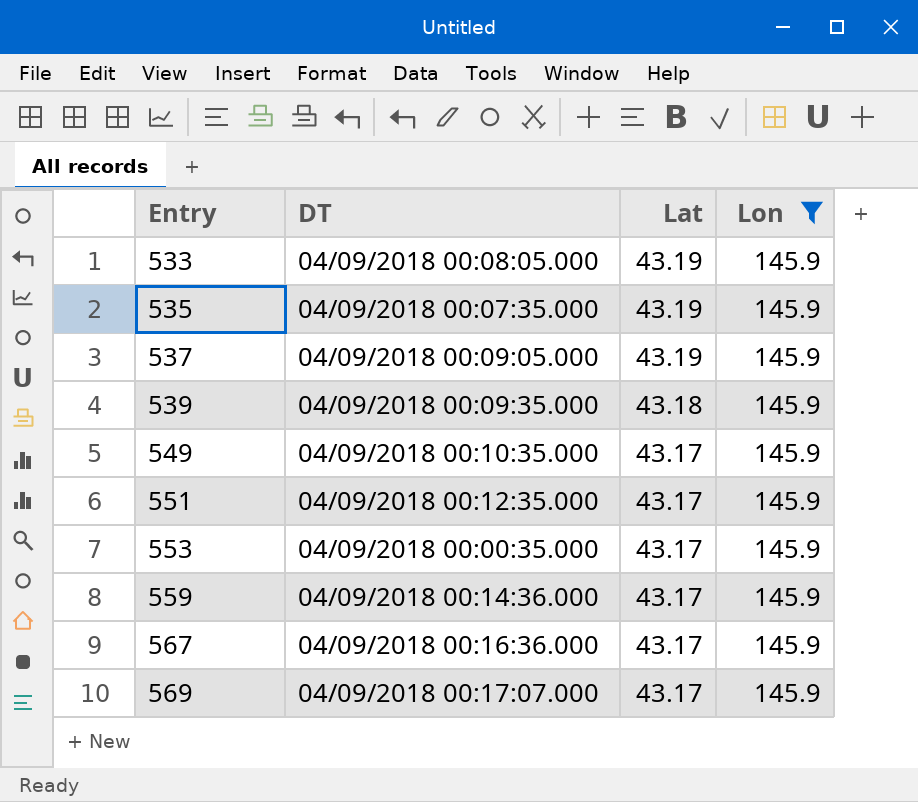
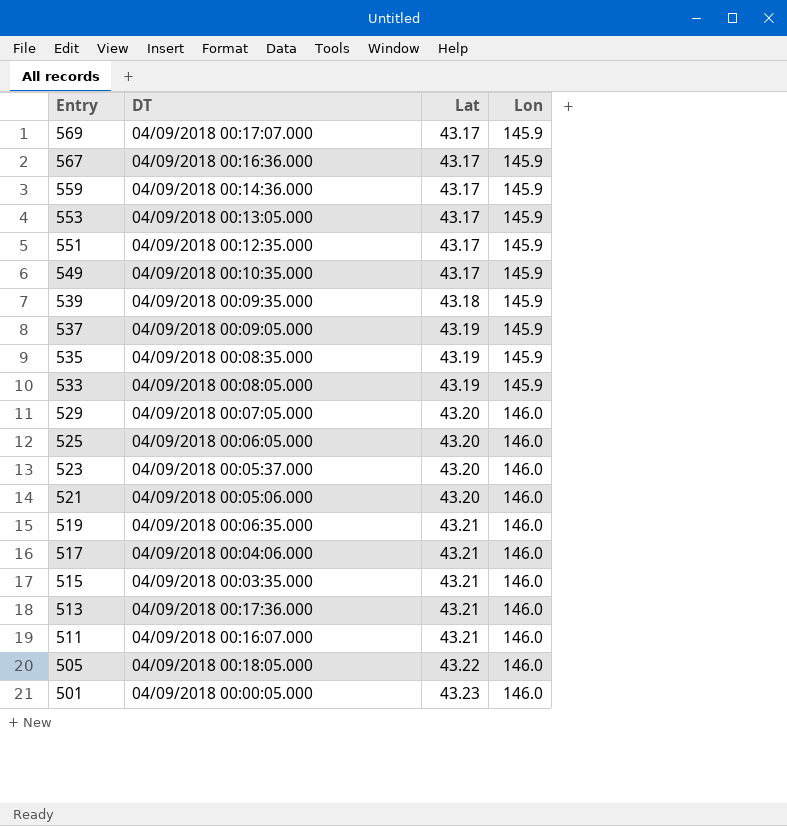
filter: Lon = 145.9 -> none
row order: Entry ascending -> Entry descending
553 | DT: 04/09/2018 00:00:35.000 -> 04/09/2018 00:13:05.000
535 | DT: 04/09/2018 00:07:35.000 -> 04/09/2018 00:08:35.000

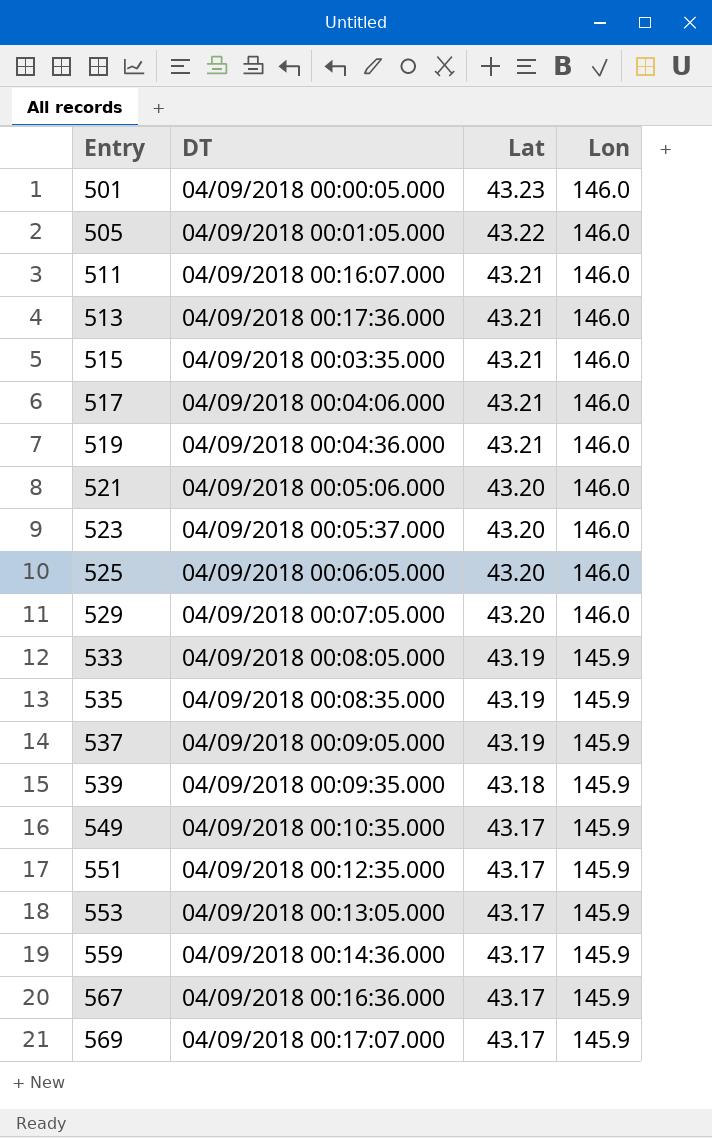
row order: Entry descending -> Entry ascending
505 | DT: 04/09/2018 00:18:05.000 -> 04/09/2018 00:01:05.000
519 | DT: 04/09/2018 00:06:35.000 -> 04/09/2018 00:04:36.000

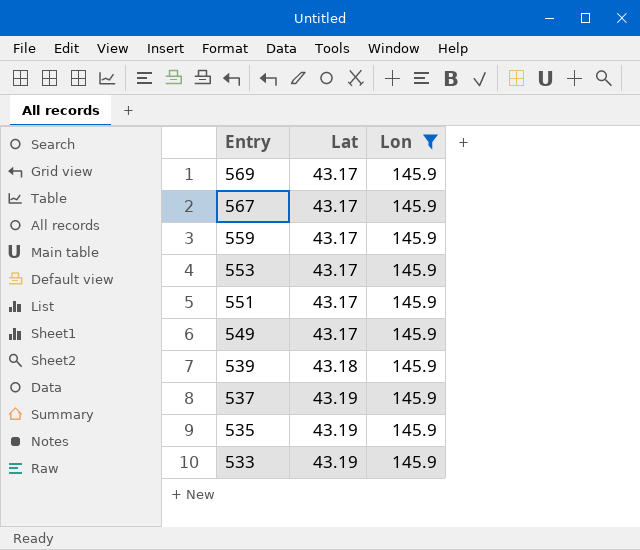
filter: none -> Lon = 145.9
row order: Entry ascending -> Entry descending
column DT | position: 2 -> none

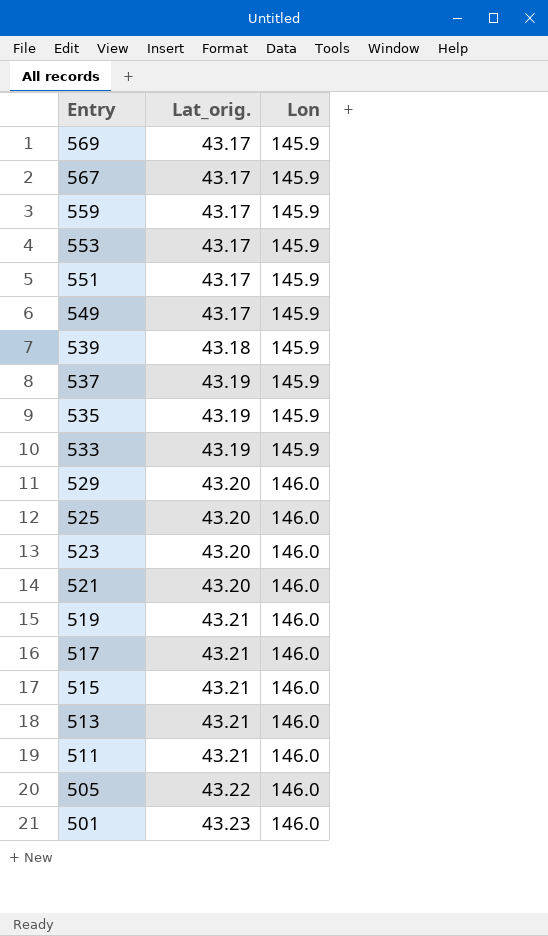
filter: Lon = 145.9 -> none
column name: Lat -> Lat_orig.

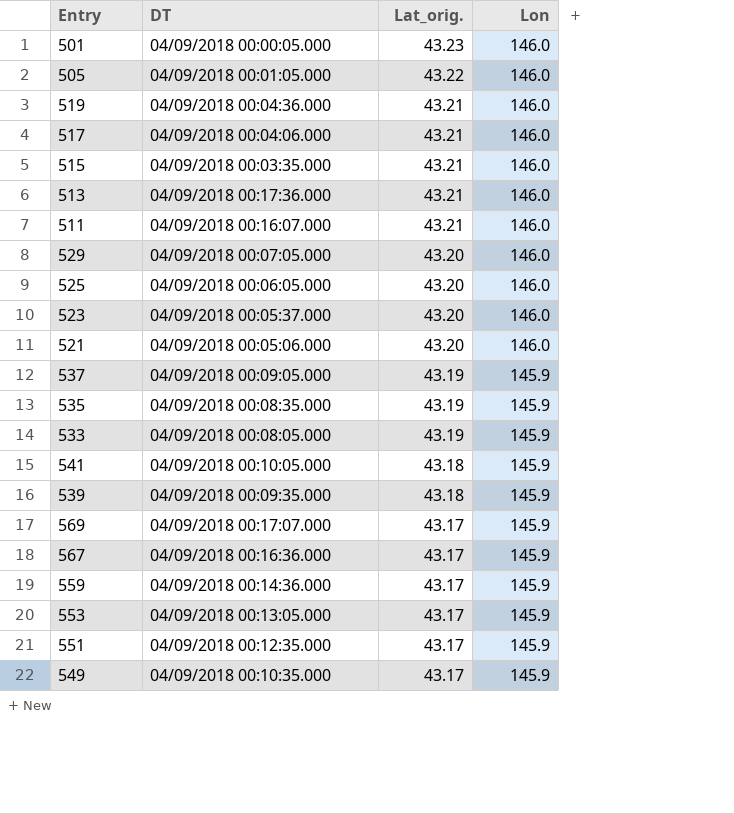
row order: Entry descending -> Lat_orig. descending
column DT | position: none -> 2
row 541: none -> 04/09/2018 00:10:05.000 | 43.18 | 145.9

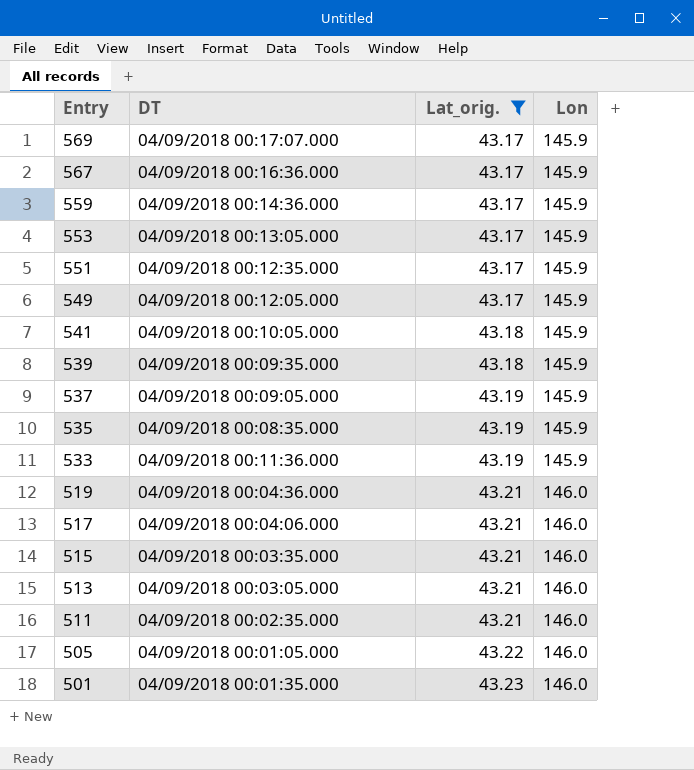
filter: none -> Lat_orig. != 43.20
row order: Lat_orig. descending -> Entry descending
549 | DT: 04/09/2018 00:10:35.000 -> 04/09/2018 00:12:05.000
533 | DT: 04/09/2018 00:08:05.000 -> 04/09/2018 00:11:36.000
513 | DT: 04/09/2018 00:17:36.000 -> 04/09/2018 00:03:05.000
511 | DT: 04/09/2018 00:16:07.000 -> 04/09/2018 00:02:35.000
501 | DT: 04/09/2018 00:00:05.000 -> 04/09/2018 00:01:35.000

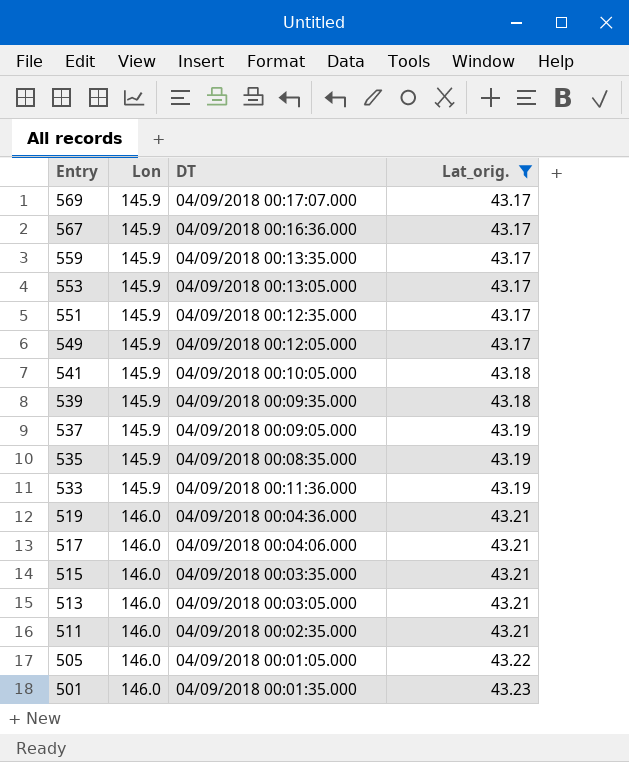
column Lon | position: 4 -> 2
559 | DT: 04/09/2018 00:14:36.000 -> 04/09/2018 00:13:35.000

